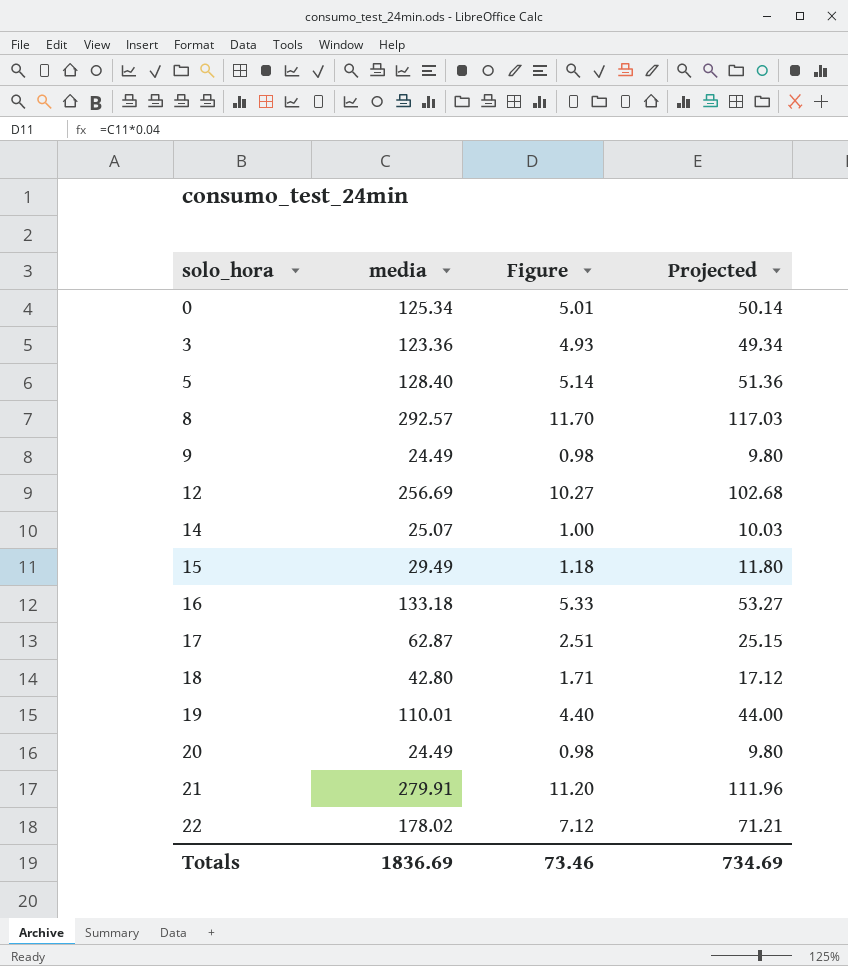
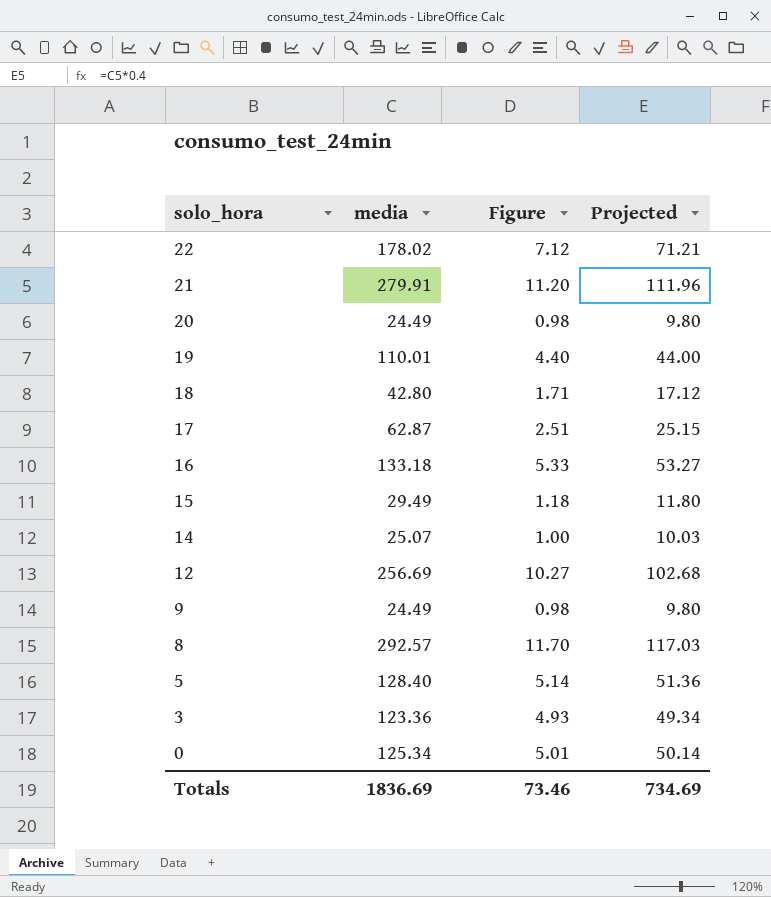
row order: solo_hora ascending -> solo_hora descending

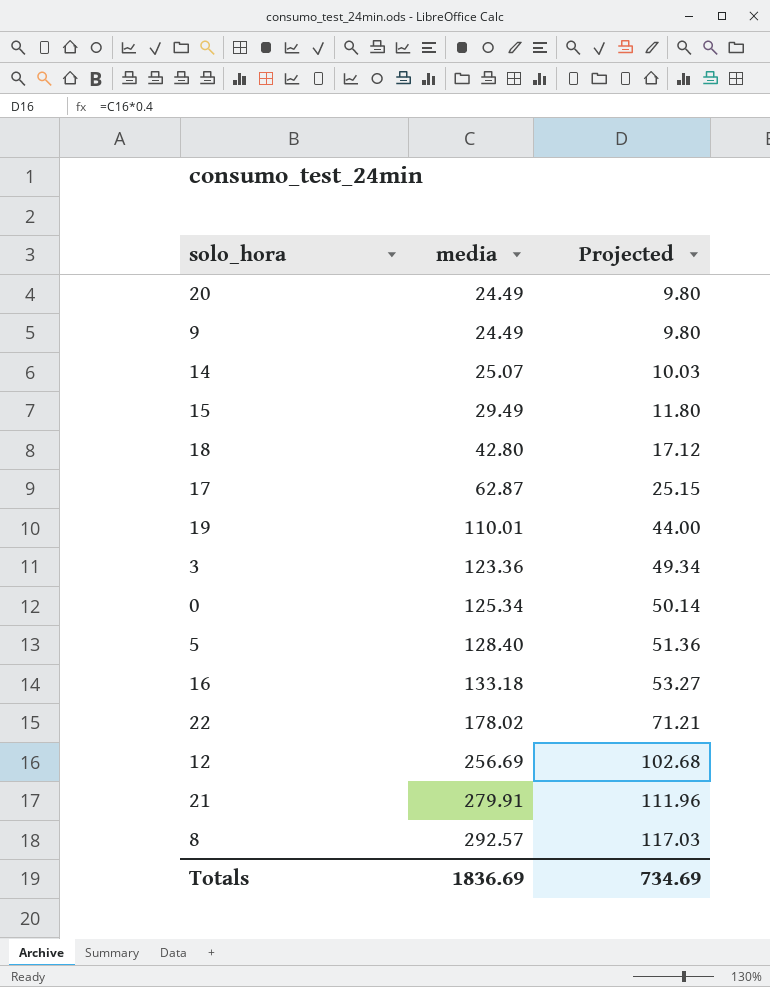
row order: solo_hora descending -> media ascending
column Figure | formula: [media] * 0.04 -> none

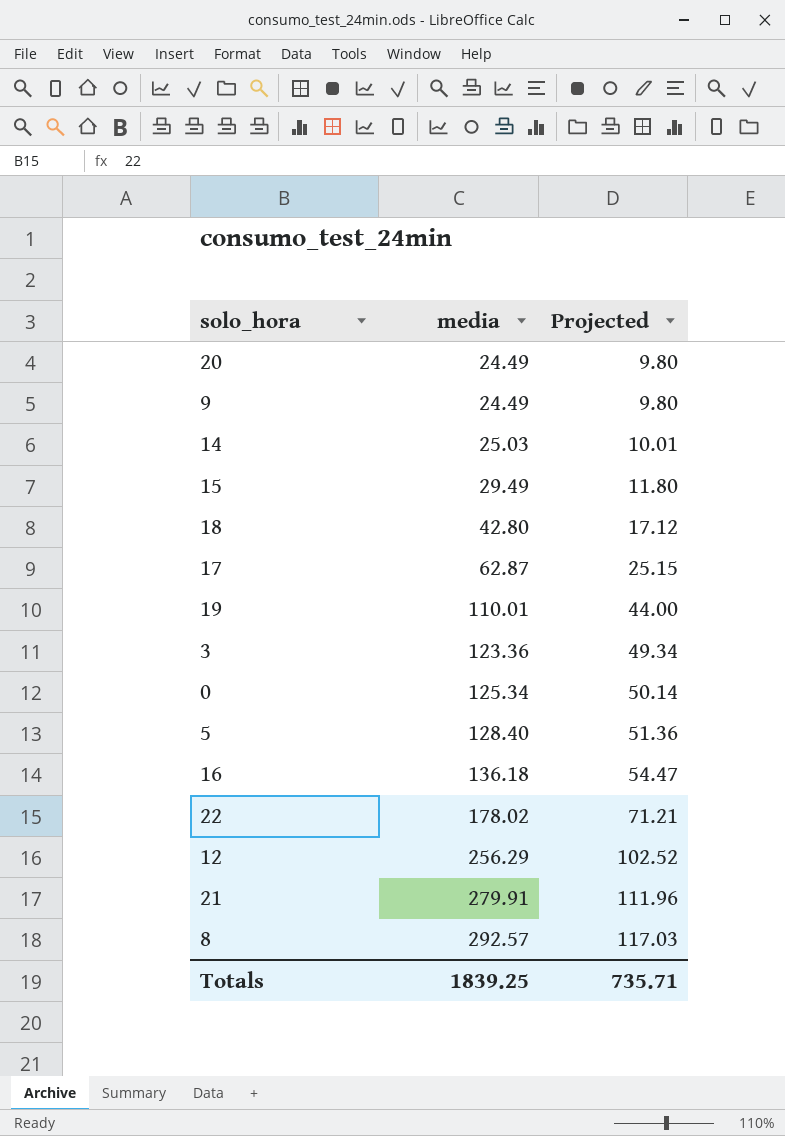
14 | media: 25.07 -> 25.03
14 | Projected: 10.03 -> 10.01
16 | media: 133.18 -> 136.18
16 | Projected: 53.27 -> 54.47
12 | media: 256.69 -> 256.29
12 | Projected: 102.68 -> 102.52
Totals | media: 1836.69 -> 1839.25
Totals | Projected: 734.69 -> 735.71

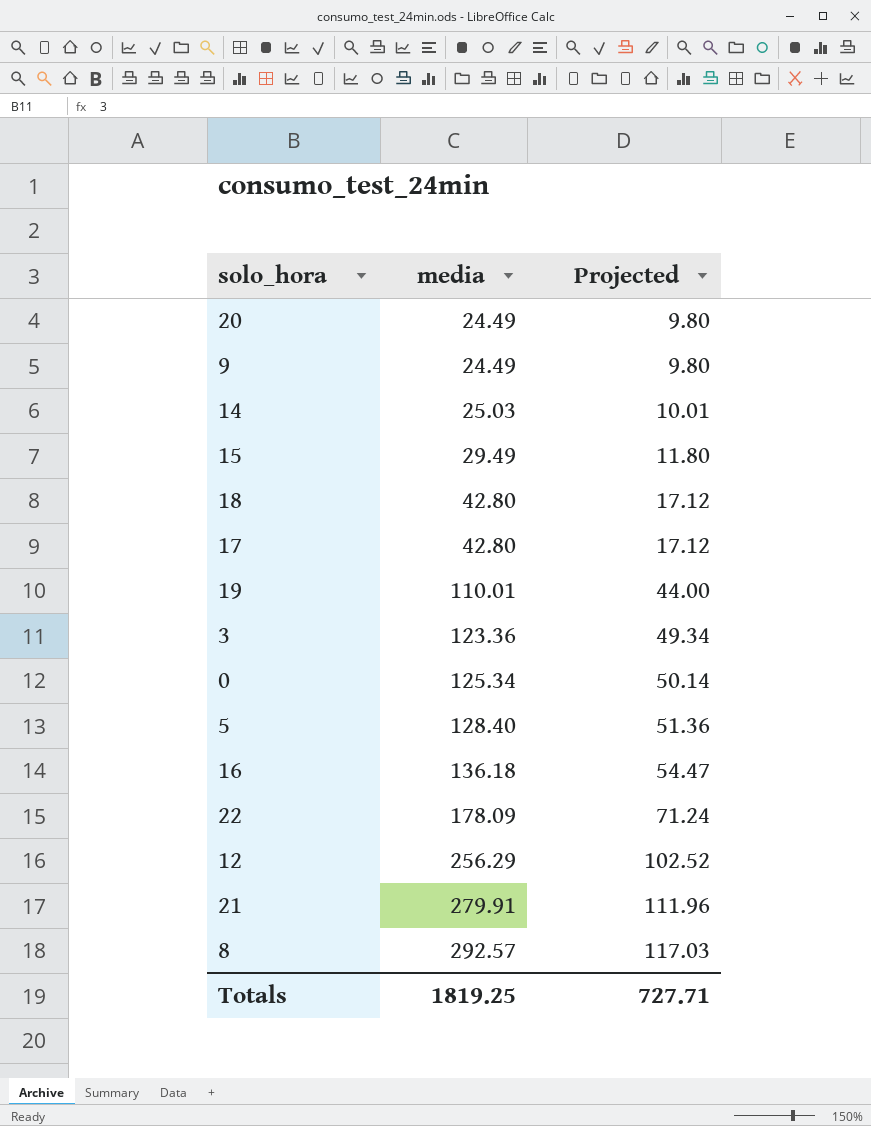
17 | media: 62.87 -> 42.80
17 | Projected: 25.15 -> 17.12
22 | media: 178.02 -> 178.09
22 | Projected: 71.21 -> 71.24
Totals | media: 1839.25 -> 1819.25
Totals | Projected: 735.71 -> 727.71

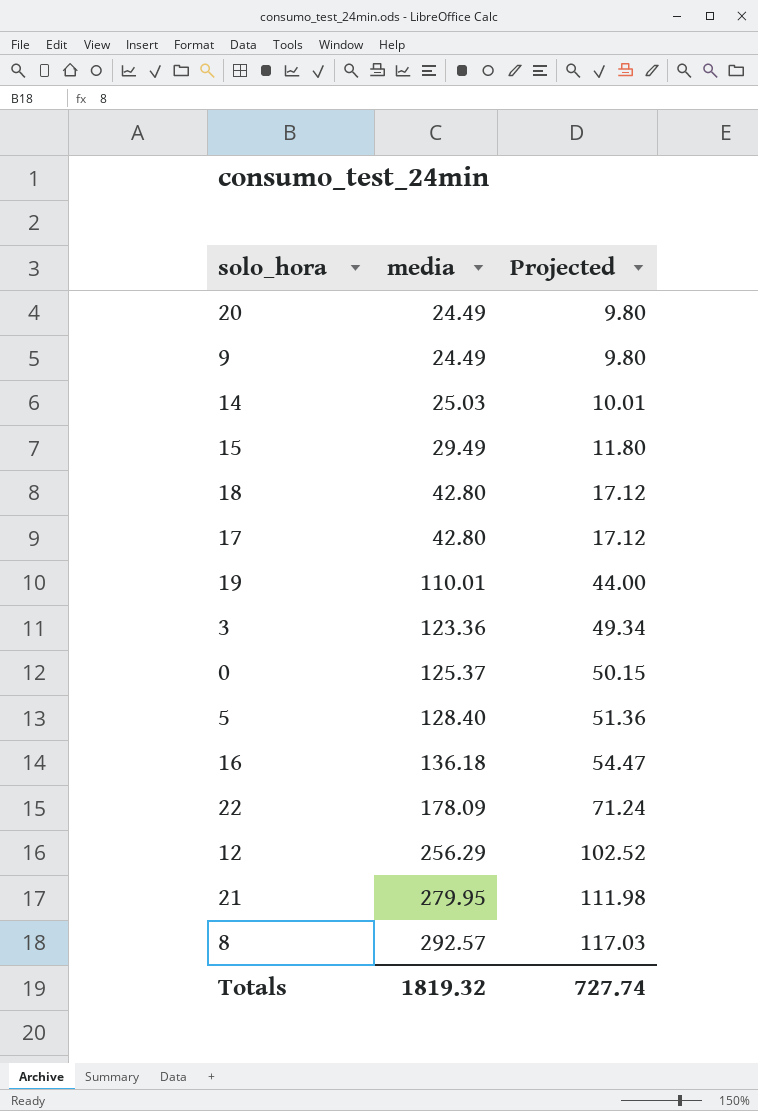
0 | media: 125.34 -> 125.37
0 | Projected: 50.14 -> 50.15
21 | media: 279.91 -> 279.95
21 | Projected: 111.96 -> 111.98
Totals | media: 1819.25 -> 1819.32
Totals | Projected: 727.71 -> 727.74

